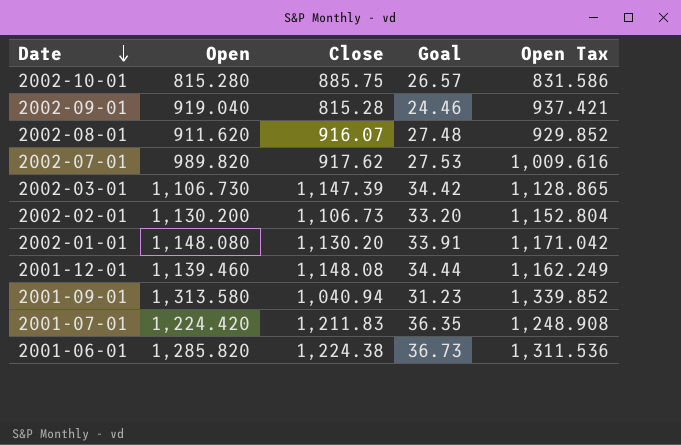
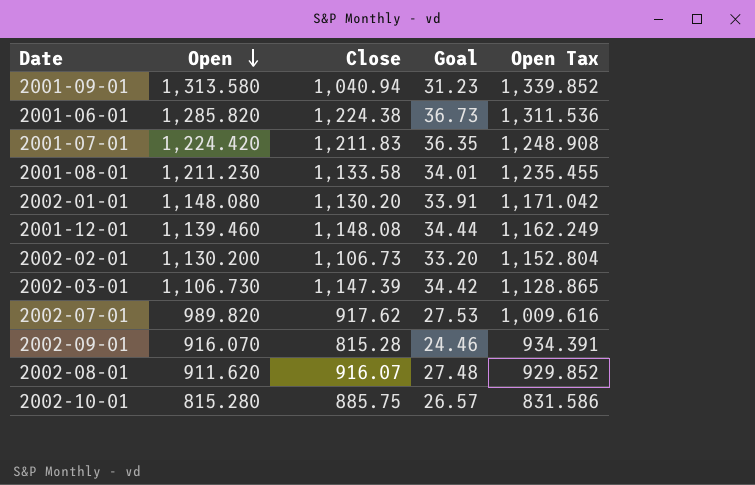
row order: Date descending -> Open descending
row 2001-08-01: none -> 1,211.230 | 1,133.58 | 34.01 | 1,235.455
2002-09-01 | Open: 919.040 -> 916.070
2002-09-01 | Open Tax: 937.421 -> 934.391

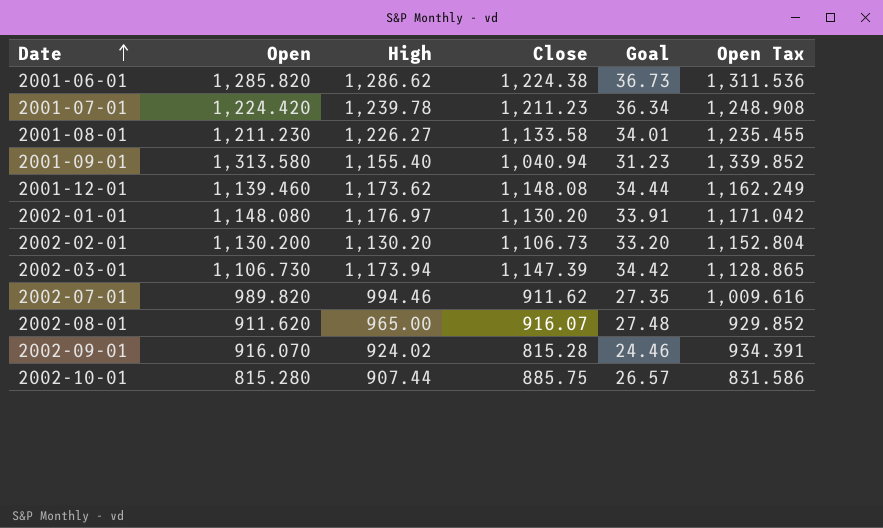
row order: Open descending -> Date ascending
column High | position: none -> 3
2001-07-01 | Close: 1,211.83 -> 1,211.23
2001-07-01 | Goal: 36.35 -> 36.34
2002-07-01 | Close: 917.62 -> 911.62
2002-07-01 | Goal: 27.53 -> 27.35

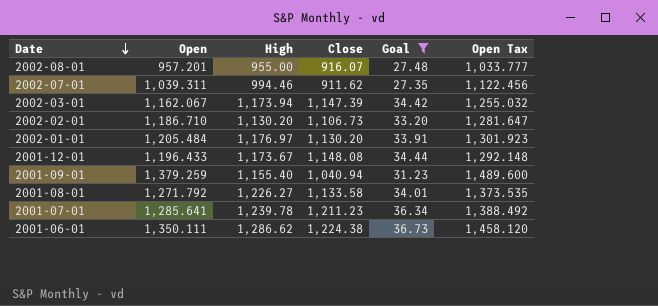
filter: none -> Goal >= 27.35
row order: Date ascending -> Date descending
column Open Tax | formula: [Open] * 1.02 -> [Open] * 1.08
2002-08-01 | Open: 911.620 -> 957.201
2002-08-01 | High: 965.00 -> 955.00
2002-07-01 | Open: 989.820 -> 1,039.311
2002-03-01 | Open: 1,106.730 -> 1,162.067
2002-02-01 | Open: 1,130.200 -> 1,186.710
2002-01-01 | Open: 1,148.080 -> 1,205.484
2001-12-01 | Open: 1,139.460 -> 1,196.433
2001-12-01 | High: 1,173.62 -> 1,173.67
2001-09-01 | Open: 1,313.580 -> 1,379.259
2001-08-01 | Open: 1,211.230 -> 1,271.792
2001-07-01 | Open: 1,224.420 -> 1,285.641
2001-06-01 | Open: 1,285.820 -> 1,350.111

